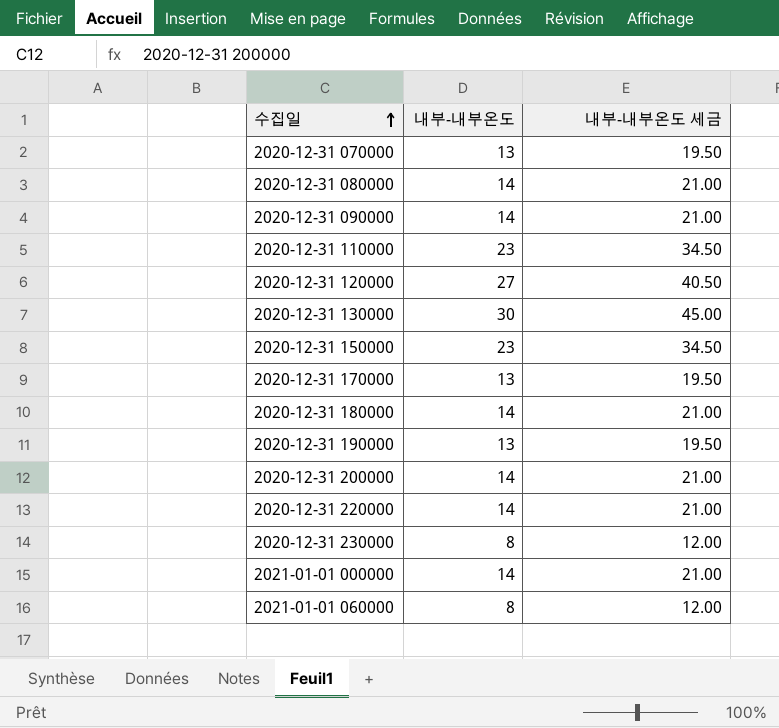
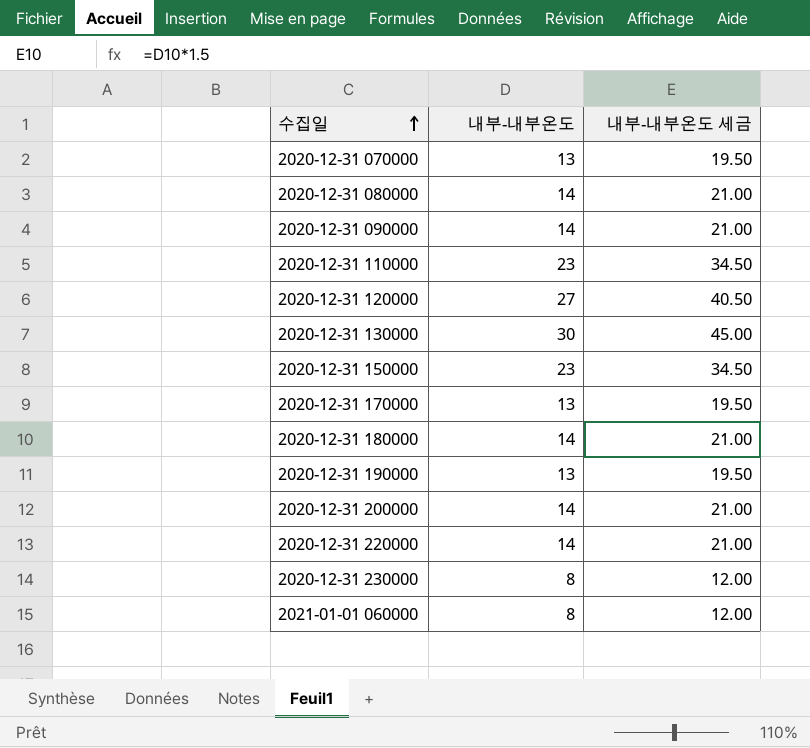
row 2021-01-01 000000: 14 | 21.00 -> none

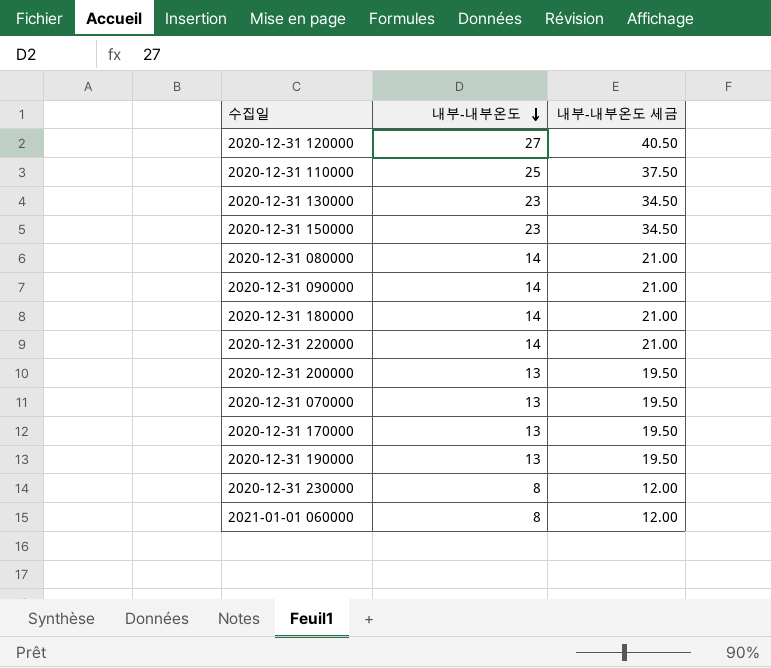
row order: 수집일 ascending -> 내부-내부온도 descending
2020-12-31 110000 | 내부-내부온도: 23 -> 25
2020-12-31 110000 | 내부-내부온도 세금: 34.50 -> 37.50
2020-12-31 130000 | 내부-내부온도: 30 -> 23
2020-12-31 130000 | 내부-내부온도 세금: 45.00 -> 34.50
2020-12-31 200000 | 내부-내부온도: 14 -> 13
2020-12-31 200000 | 내부-내부온도 세금: 21.00 -> 19.50

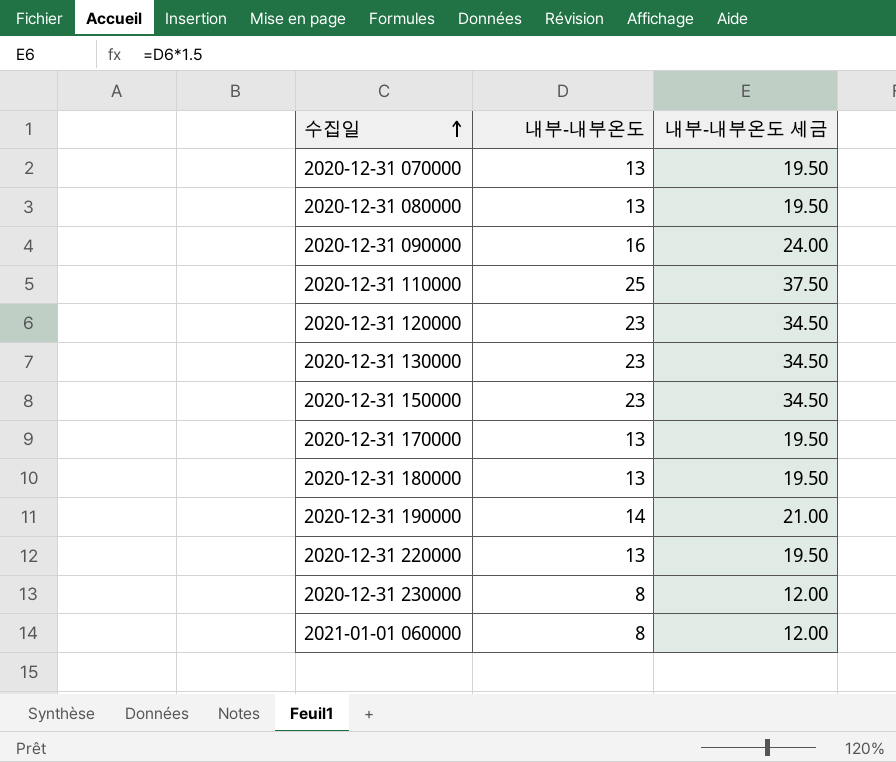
row order: 내부-내부온도 descending -> 수집일 ascending
row 2020-12-31 200000: 13 | 19.50 -> none
2020-12-31 080000 | 내부-내부온도: 14 -> 13
2020-12-31 080000 | 내부-내부온도 세금: 21.00 -> 19.50
2020-12-31 090000 | 내부-내부온도: 14 -> 16
2020-12-31 090000 | 내부-내부온도 세금: 21.00 -> 24.00
2020-12-31 120000 | 내부-내부온도: 27 -> 23
2020-12-31 120000 | 내부-내부온도 세금: 40.50 -> 34.50
2020-12-31 180000 | 내부-내부온도: 14 -> 13
2020-12-31 180000 | 내부-내부온도 세금: 21.00 -> 19.50
2020-12-31 190000 | 내부-내부온도: 13 -> 14
2020-12-31 190000 | 내부-내부온도 세금: 19.50 -> 21.00
2020-12-31 220000 | 내부-내부온도: 14 -> 13
2020-12-31 220000 | 내부-내부온도 세금: 21.00 -> 19.50

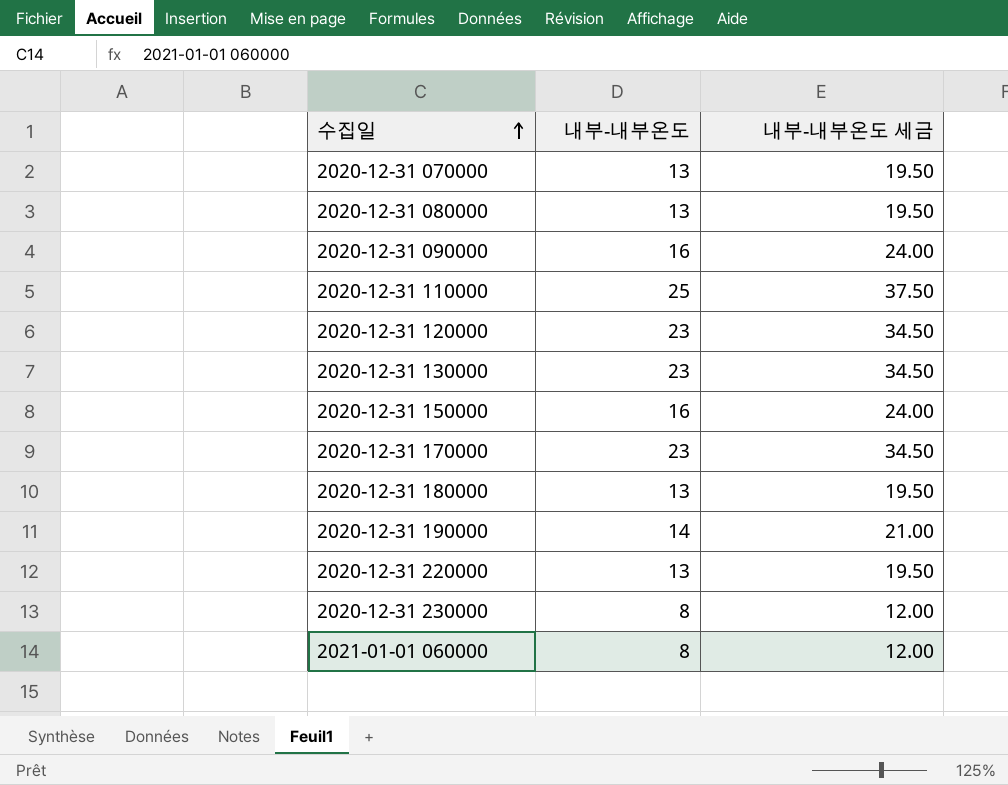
2020-12-31 150000 | 내부-내부온도: 23 -> 16
2020-12-31 150000 | 내부-내부온도 세금: 34.50 -> 24.00
2020-12-31 170000 | 내부-내부온도: 13 -> 23
2020-12-31 170000 | 내부-내부온도 세금: 19.50 -> 34.50

